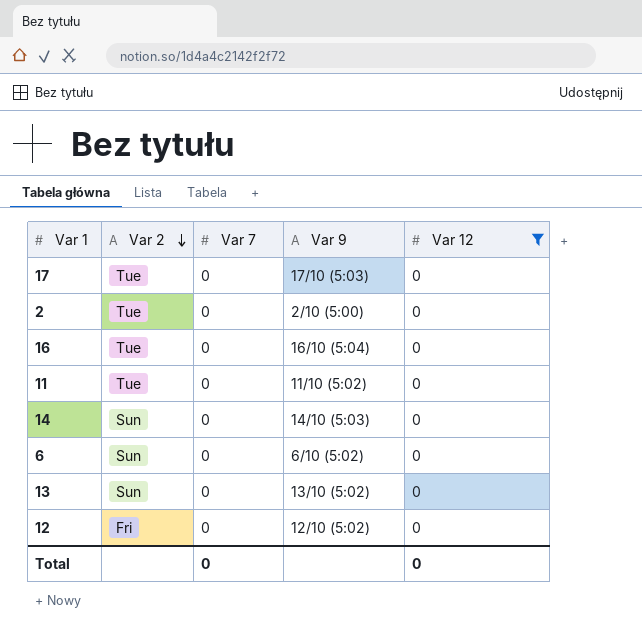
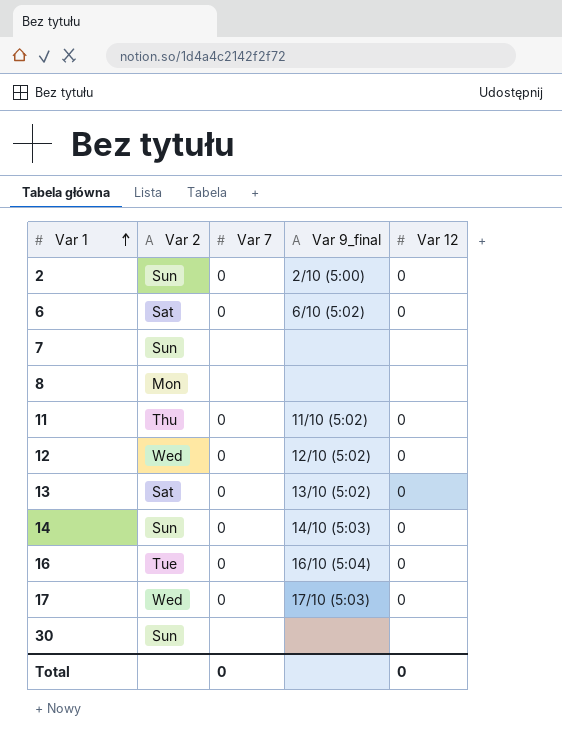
filter: Var 12 = 0 -> none
row order: Var 2 descending -> Var 1 ascending
column name: Var 9 -> Var 9_final
2 | Var 2: Tue -> Sun
6 | Var 2: Sun -> Sat
11 | Var 2: Tue -> Thu
12 | Var 2: Fri -> Wed
13 | Var 2: Sun -> Sat
17 | Var 2: Tue -> Wed

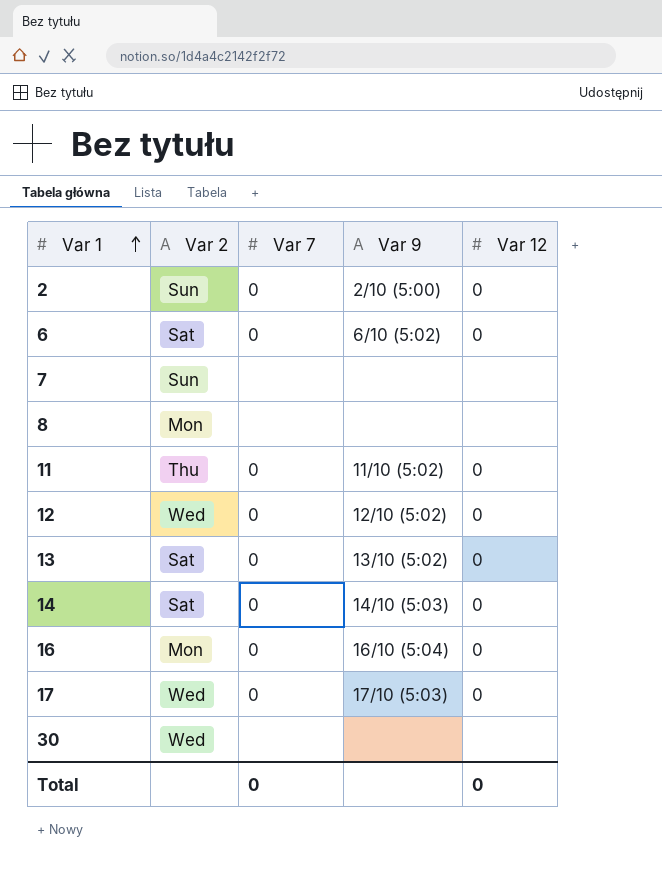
column name: Var 9_final -> Var 9
14 | Var 2: Sun -> Sat
16 | Var 2: Tue -> Mon
30 | Var 2: Sun -> Wed

